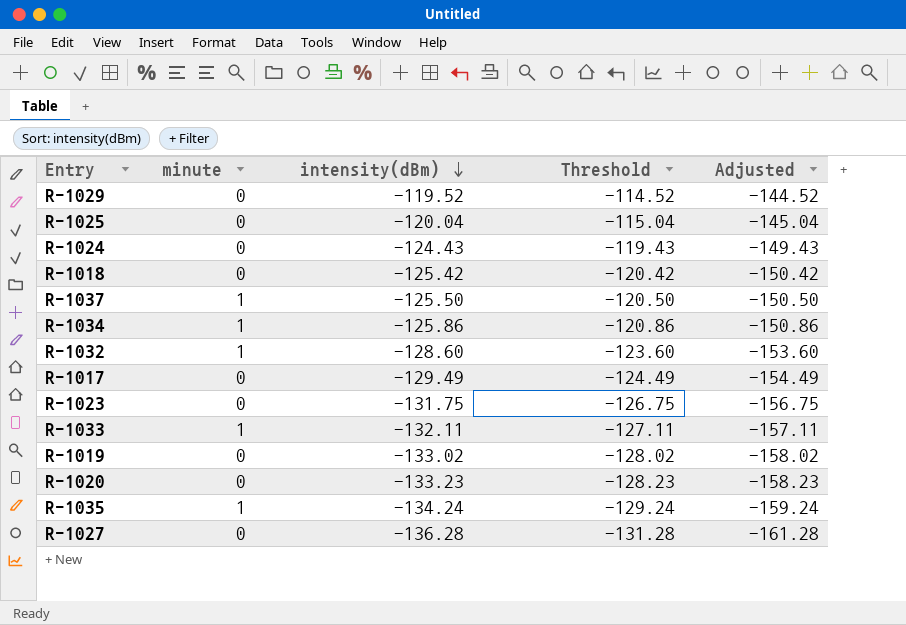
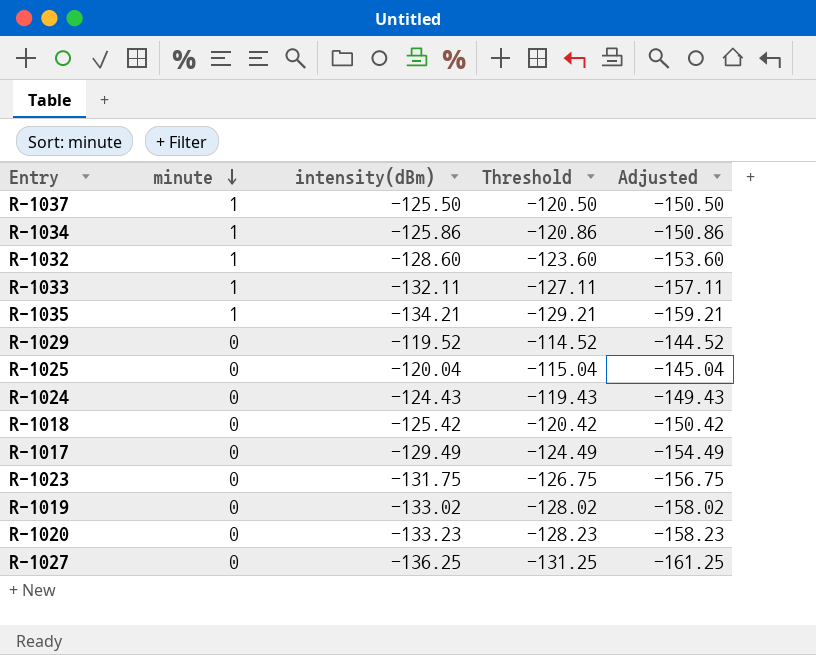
row order: intensity(dBm) descending -> minute descending
R-1035 | intensity(dBm): -134.24 -> -134.21
R-1035 | Threshold: -129.24 -> -129.21
R-1035 | Adjusted: -159.24 -> -159.21
R-1027 | intensity(dBm): -136.28 -> -136.25
R-1027 | Threshold: -131.28 -> -131.25
R-1027 | Adjusted: -161.28 -> -161.25

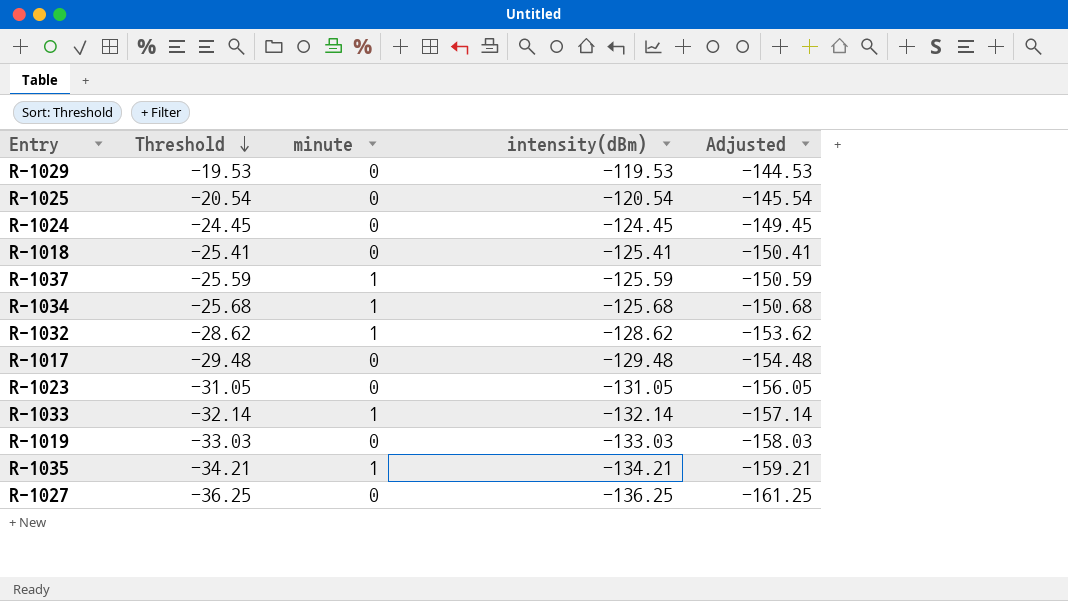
row order: minute descending -> Threshold descending
column Threshold | formula: [intensity(dBm)] + 5 -> [intensity(dBm)] + 100
column Threshold | position: 4 -> 2
row R-1020: 0 | -133.23 | -128.23 | -158.23 -> none
R-1029 | intensity(dBm): -119.52 -> -119.53
R-1029 | Adjusted: -144.52 -> -144.53
R-1025 | intensity(dBm): -120.04 -> -120.54
R-1025 | Adjusted: -145.04 -> -145.54
R-1024 | intensity(dBm): -124.43 -> -124.45
R-1024 | Adjusted: -149.43 -> -149.45
R-1018 | intensity(dBm): -125.42 -> -125.41
R-1018 | Adjusted: -150.42 -> -150.41
R-1037 | intensity(dBm): -125.50 -> -125.59
R-1037 | Adjusted: -150.50 -> -150.59
R-1034 | intensity(dBm): -125.86 -> -125.68
R-1034 | Adjusted: -150.86 -> -150.68
R-1032 | intensity(dBm): -128.60 -> -128.62
R-1032 | Adjusted: -153.60 -> -153.62
R-1017 | intensity(dBm): -129.49 -> -129.48
R-1017 | Adjusted: -154.49 -> -154.48
R-1023 | intensity(dBm): -131.75 -> -131.05
R-1023 | Adjusted: -156.75 -> -156.05
R-1033 | intensity(dBm): -132.11 -> -132.14
R-1033 | Adjusted: -157.11 -> -157.14
R-1019 | intensity(dBm): -133.02 -> -133.03
R-1019 | Adjusted: -158.02 -> -158.03

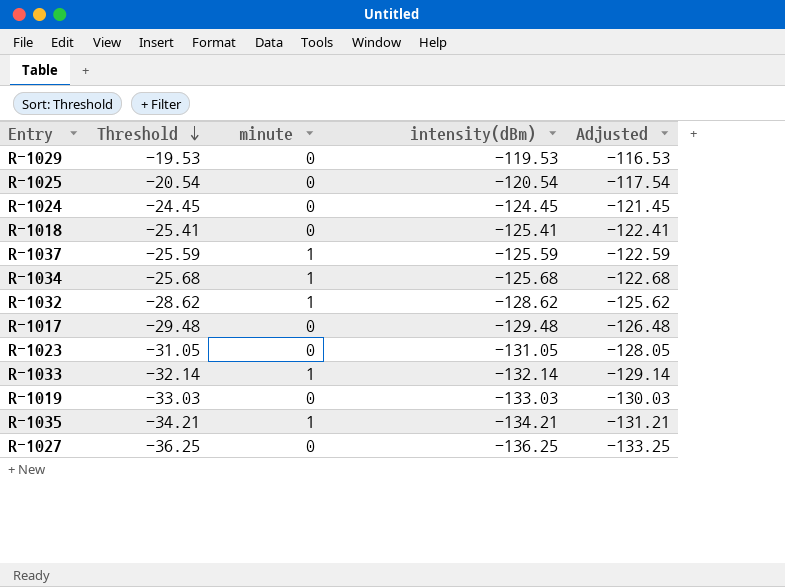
column Adjusted | formula: [intensity(dBm)] - 25 -> [intensity(dBm)] + 3

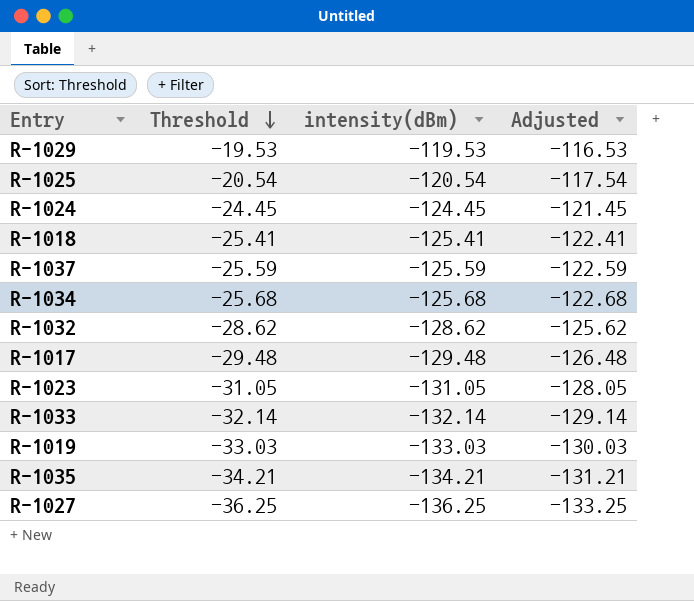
column minute | position: 3 -> none

